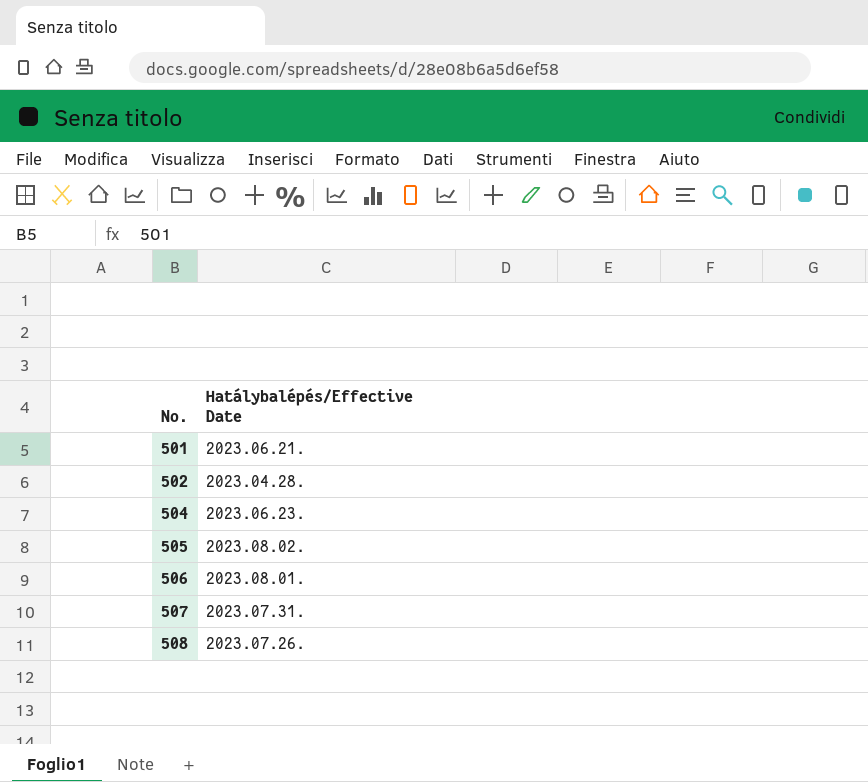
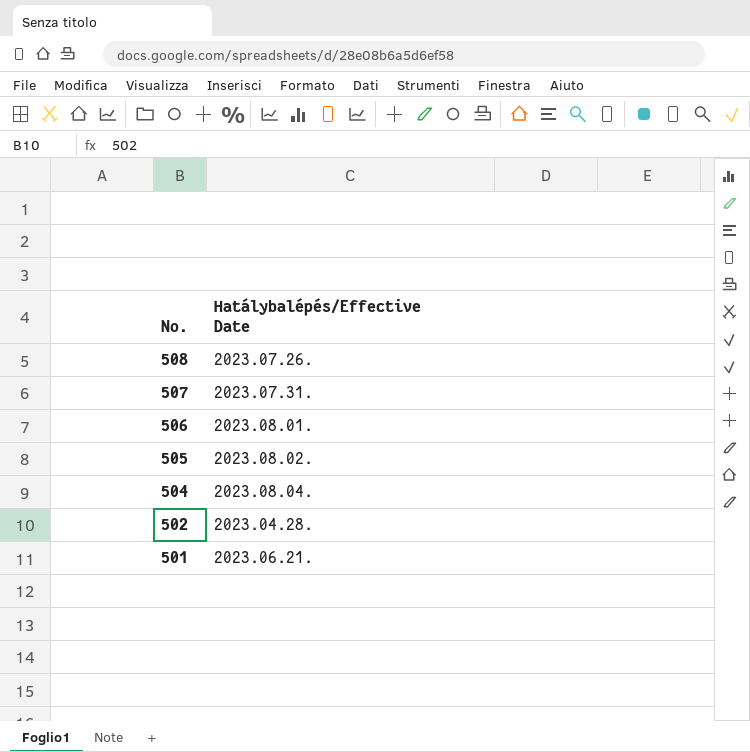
row order: No. ascending -> No. descending
504 | Hatálybalépés/Effective Date: 2023.06.23. -> 2023.08.04.

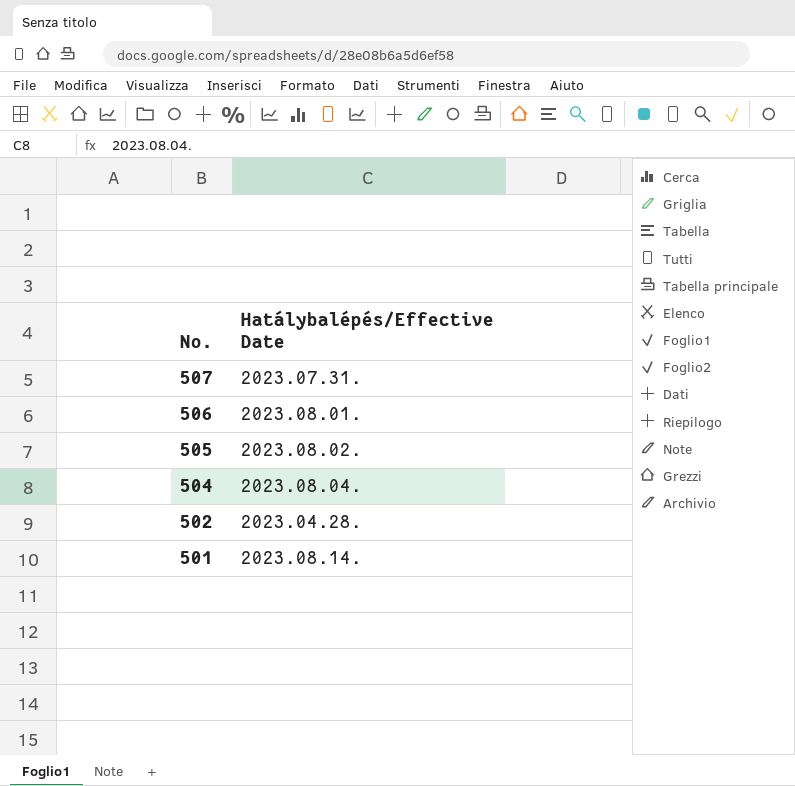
row 508: 2023.07.26. -> none
501 | Hatálybalépés/Effective Date: 2023.06.21. -> 2023.08.14.

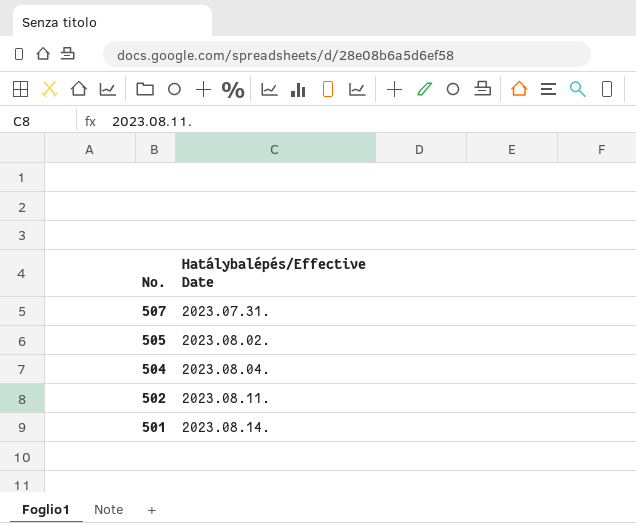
row 506: 2023.08.01. -> none
502 | Hatálybalépés/Effective Date: 2023.04.28. -> 2023.08.11.

